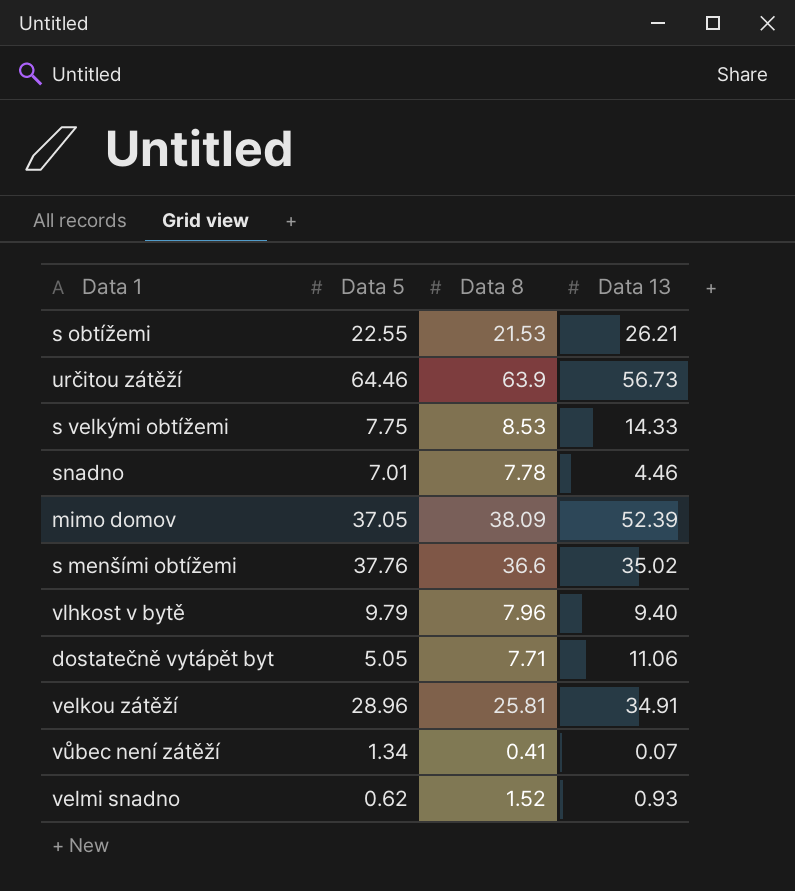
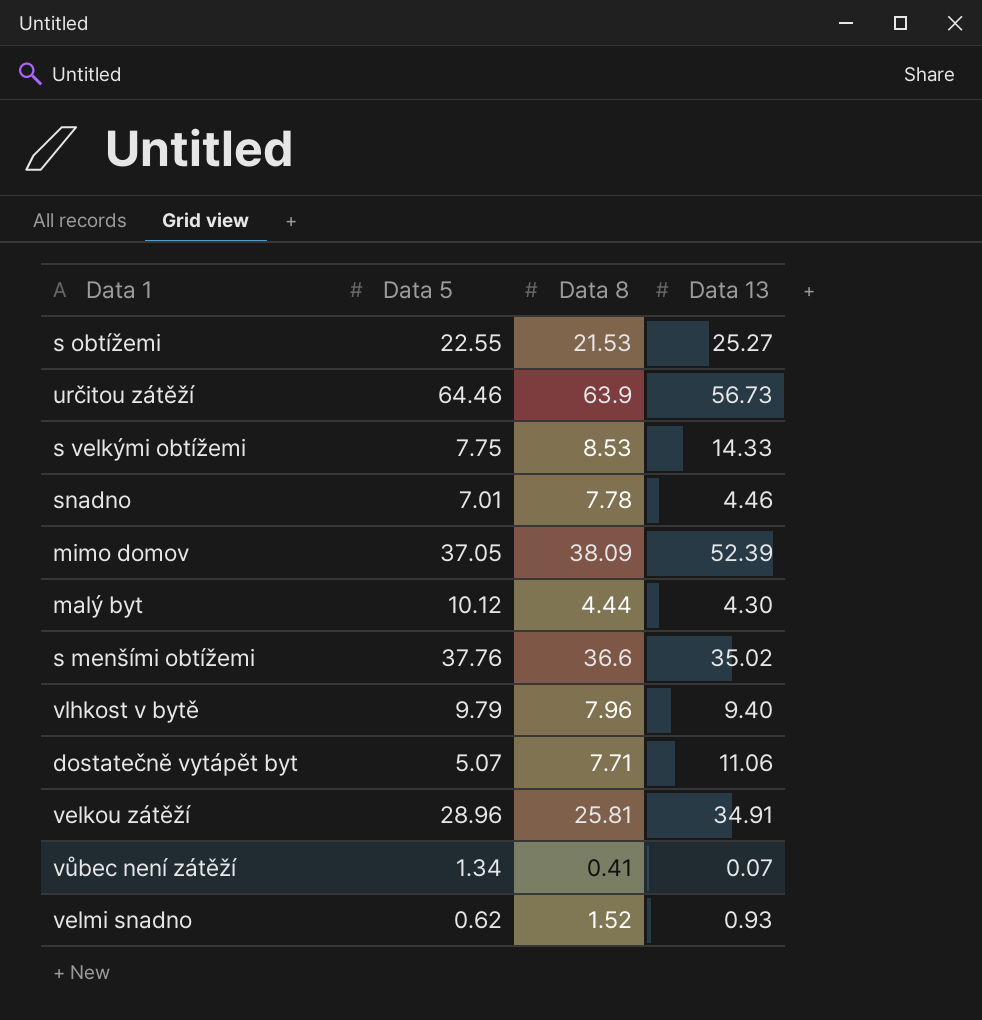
s obtížemi | Data 13: 26.21 -> 25.27
row malý byt: none -> 10.12 | 4.44 | 4.30
dostatečně vytápět byt | Data 5: 5.05 -> 5.07

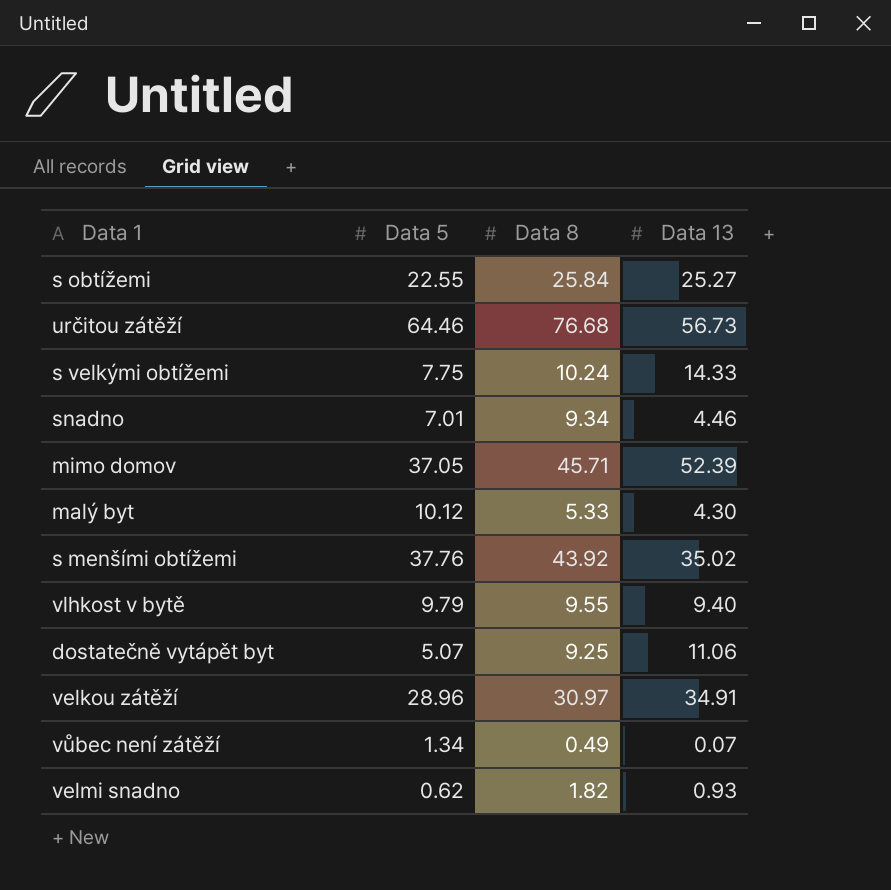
s obtížemi | Data 8: 21.53 -> 25.84
určitou zátěží | Data 8: 63.9 -> 76.68
s velkými obtížemi | Data 8: 8.53 -> 10.24
snadno | Data 8: 7.78 -> 9.34
mimo domov | Data 8: 38.09 -> 45.71
malý byt | Data 8: 4.44 -> 5.33
s menšími obtížemi | Data 8: 36.6 -> 43.92
vlhkost v bytě | Data 8: 7.96 -> 9.55
dostatečně vytápět byt | Data 8: 7.71 -> 9.25
velkou zátěží | Data 8: 25.81 -> 30.97
vůbec není zátěží | Data 8: 0.41 -> 0.49
velmi snadno | Data 8: 1.52 -> 1.82

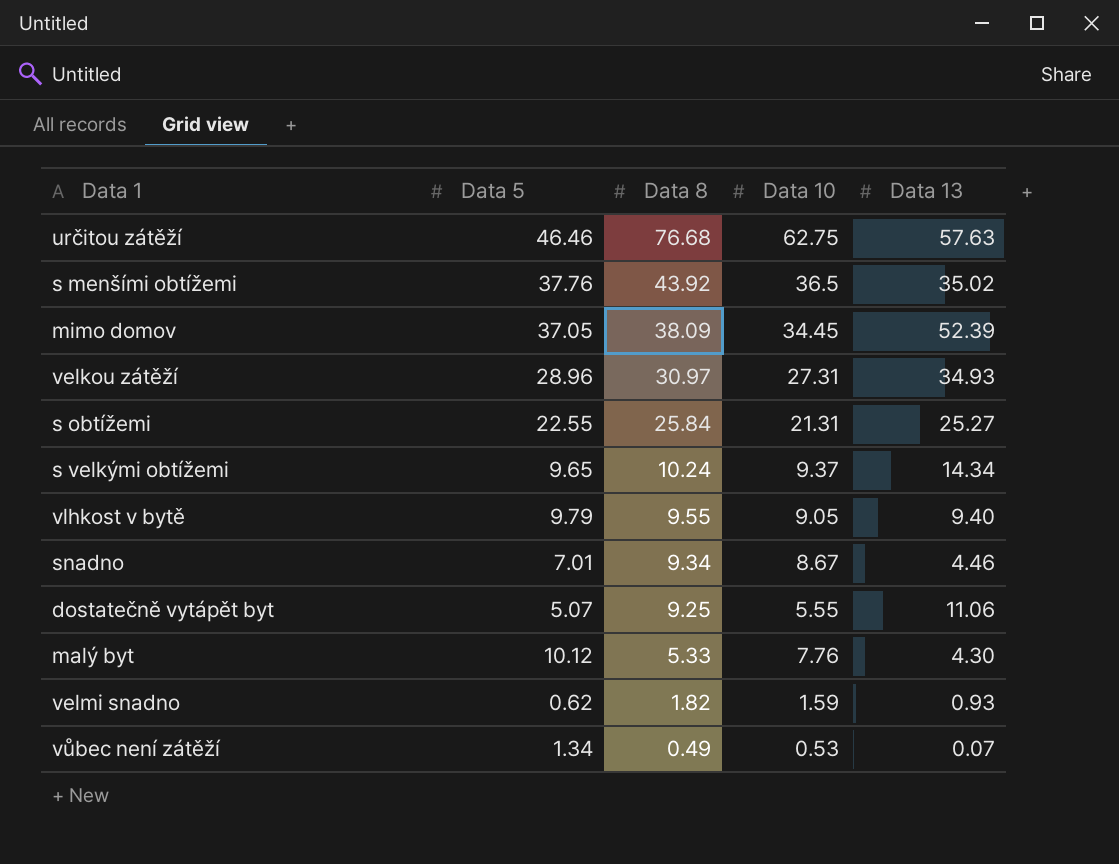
row order: none -> Data 8 descending
column Data 10 | position: none -> 4
určitou zátěží | Data 5: 64.46 -> 46.46
určitou zátěží | Data 13: 56.73 -> 57.63
mimo domov | Data 8: 45.71 -> 38.09
velkou zátěží | Data 13: 34.91 -> 34.93
s velkými obtížemi | Data 5: 7.75 -> 9.65
s velkými obtížemi | Data 13: 14.33 -> 14.34

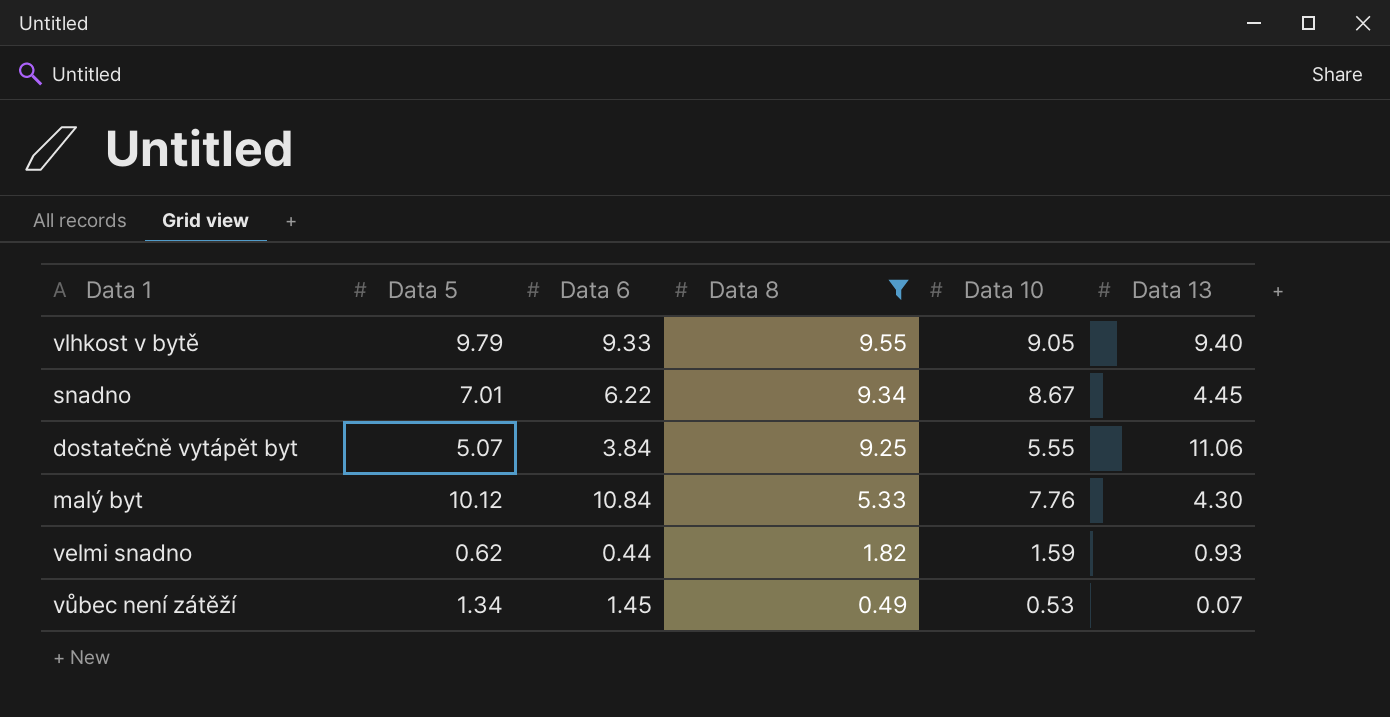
filter: none -> Data 8 <= 9.55
column Data 6 | position: none -> 3
snadno | Data 13: 4.46 -> 4.45

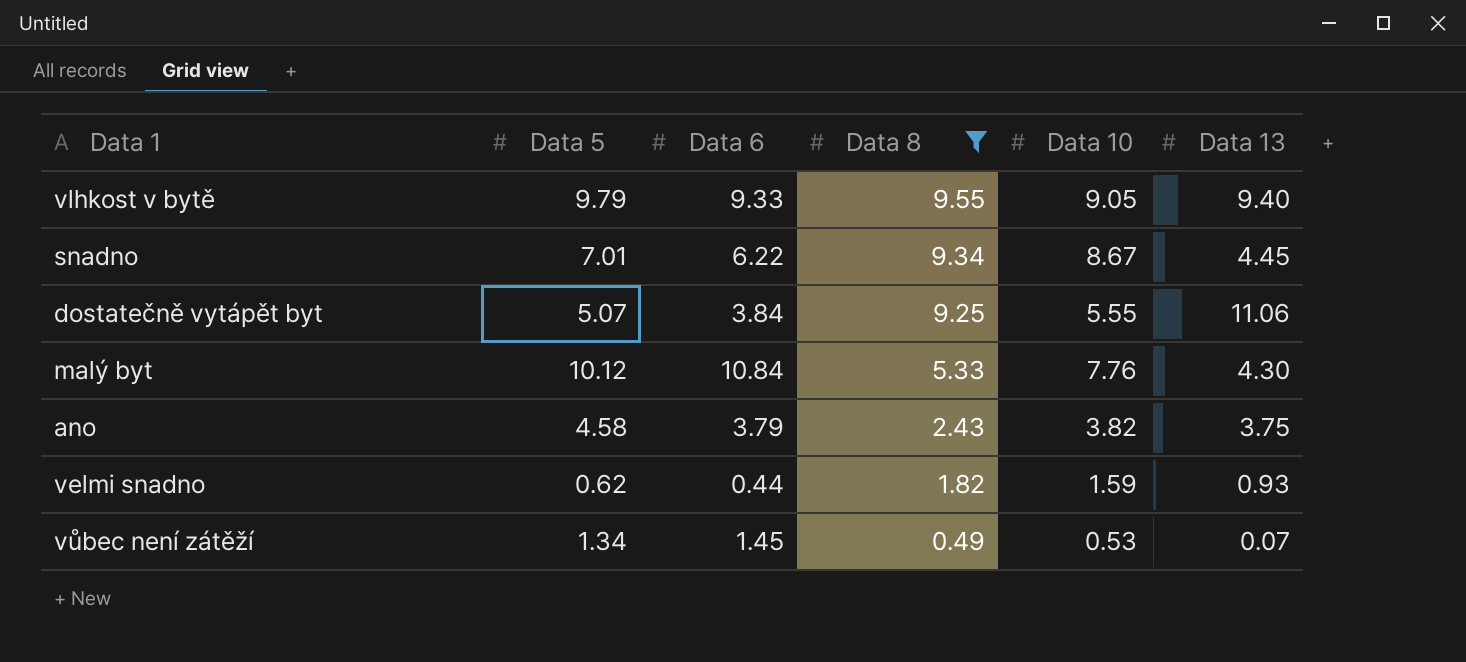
row ano: none -> 4.58 | 3.79 | 2.43 | 3.82 | 3.75

